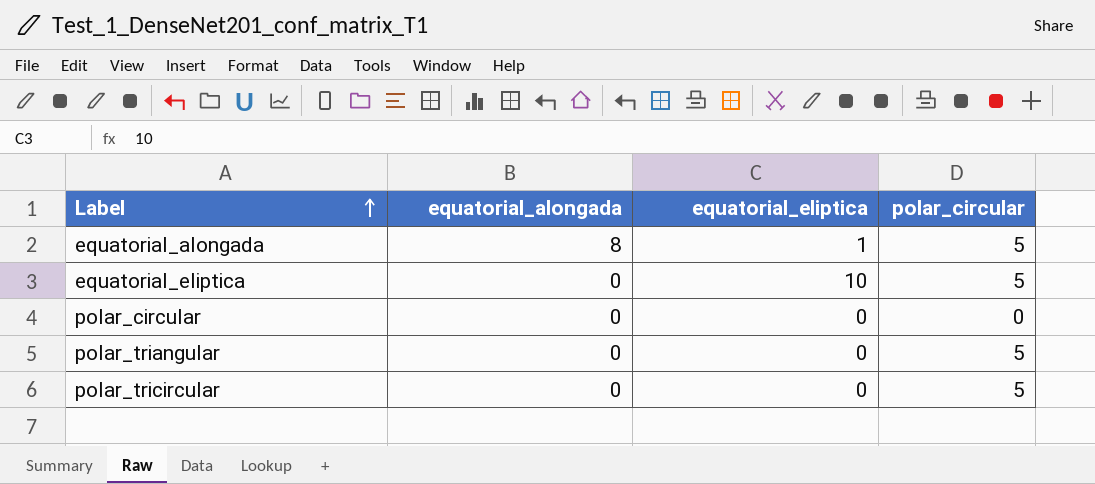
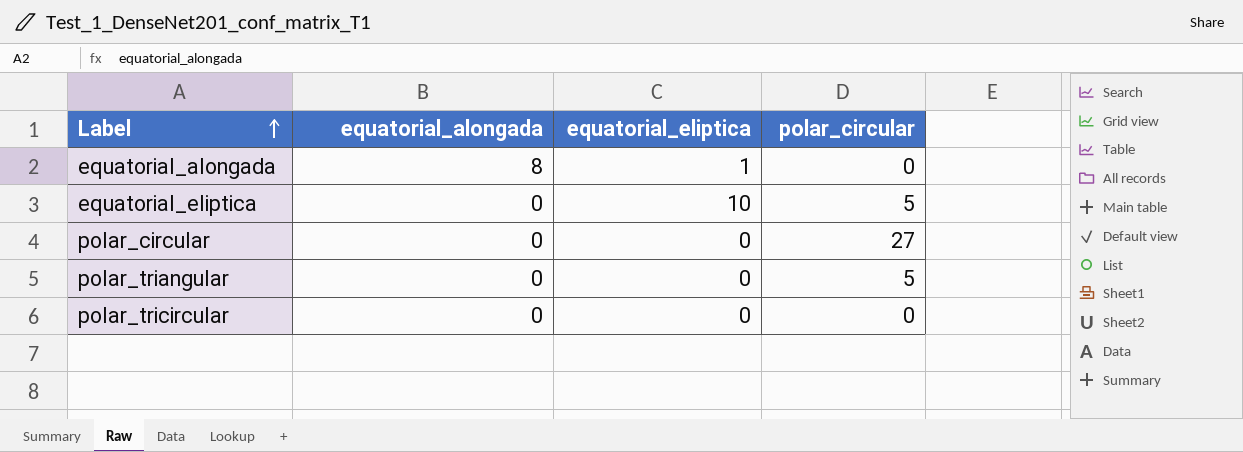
equatorial_alongada | polar_circular: 5 -> 0
polar_circular | polar_circular: 0 -> 27
polar_tricircular | polar_circular: 5 -> 0

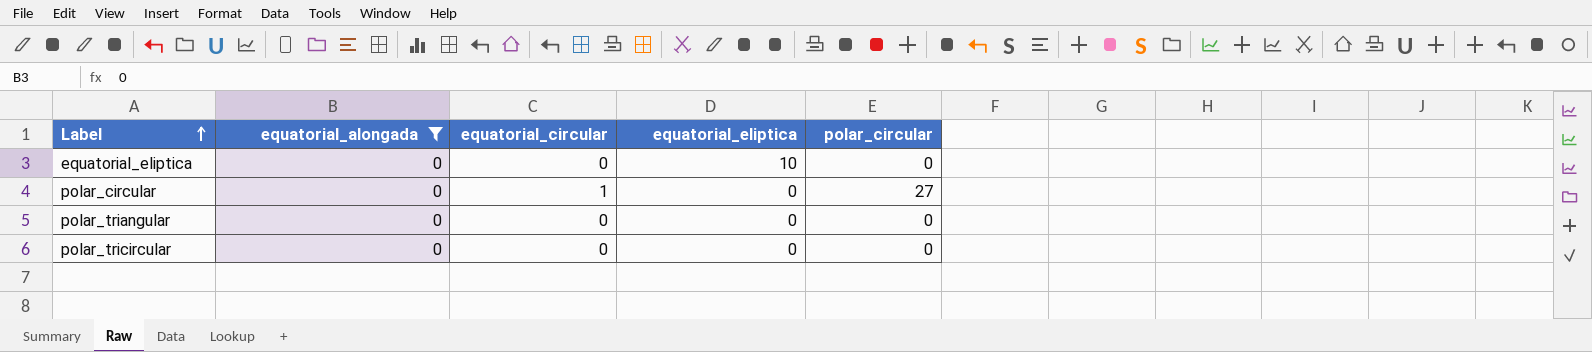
filter: none -> equatorial_alongada = 0
column equatorial_circular | position: none -> 3
equatorial_eliptica | polar_circular: 5 -> 0
polar_triangular | polar_circular: 5 -> 0

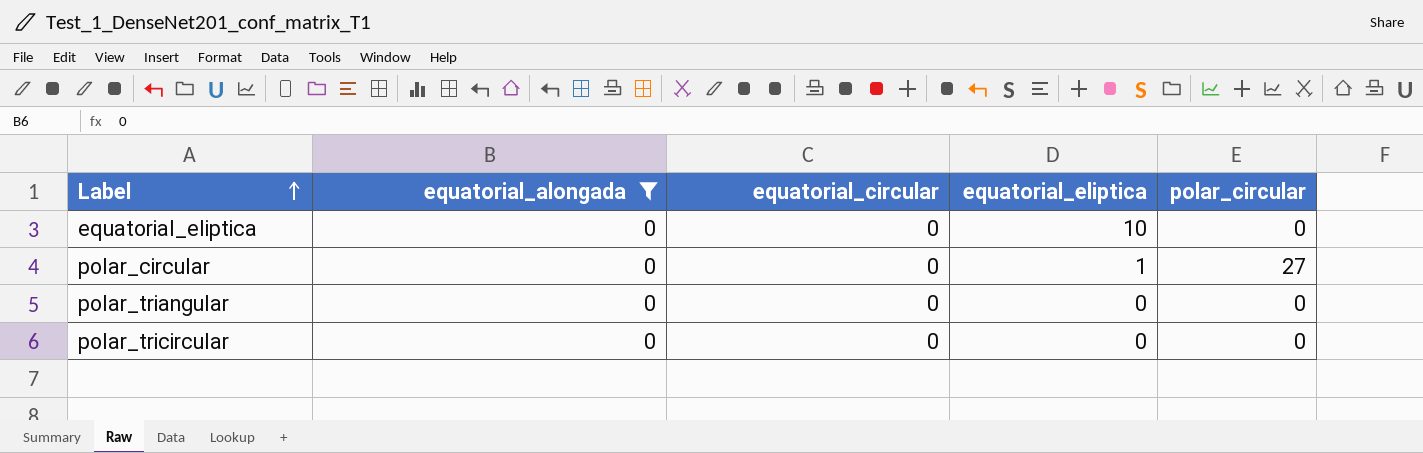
polar_circular | equatorial_circular: 1 -> 0
polar_circular | equatorial_eliptica: 0 -> 1

